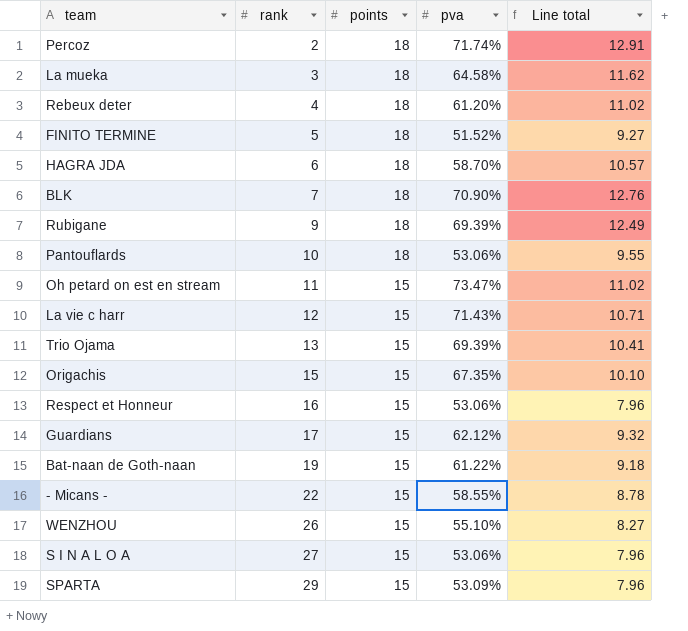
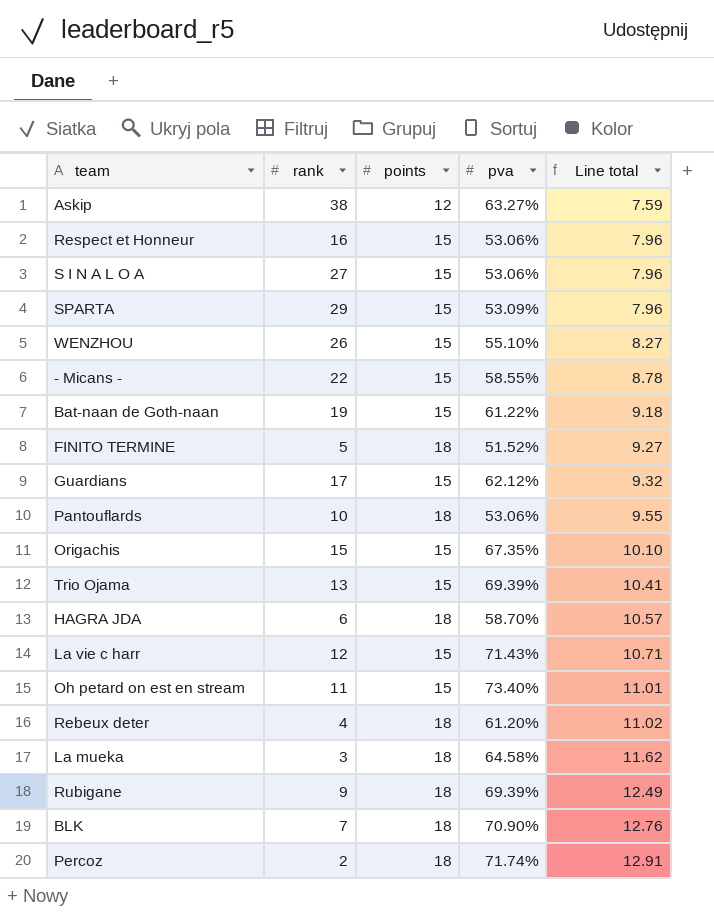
row order: rank ascending -> Line total ascending
row Askip: none -> 38 | 12 | 63.27% | 7.59
Oh petard on est en stream | pva: 73.47% -> 73.40%
Oh petard on est en stream | Line total: 11.02 -> 11.01

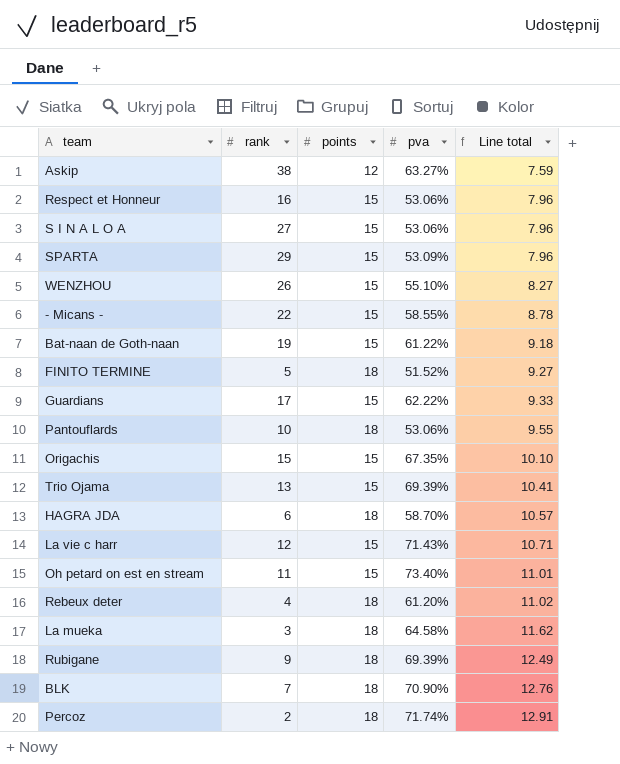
Guardians | pva: 62.12% -> 62.22%
Guardians | Line total: 9.32 -> 9.33

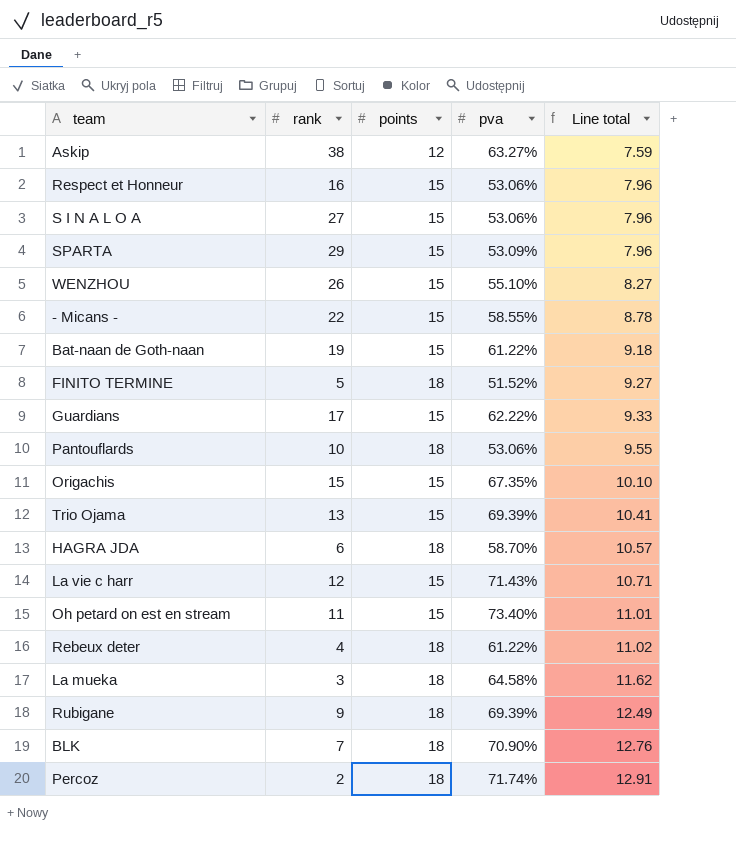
Rebeux deter | pva: 61.20% -> 61.22%

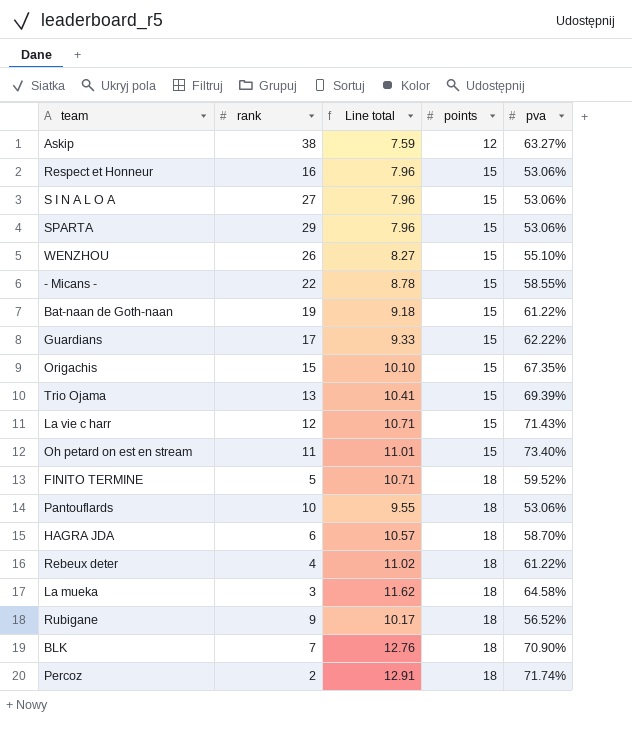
row order: Line total ascending -> points ascending
column Line total | position: 5 -> 3
SPARTA | pva: 53.09% -> 53.06%
FINITO TERMINE | Line total: 9.27 -> 10.71
FINITO TERMINE | pva: 51.52% -> 59.52%
Rubigane | Line total: 12.49 -> 10.17
Rubigane | pva: 69.39% -> 56.52%

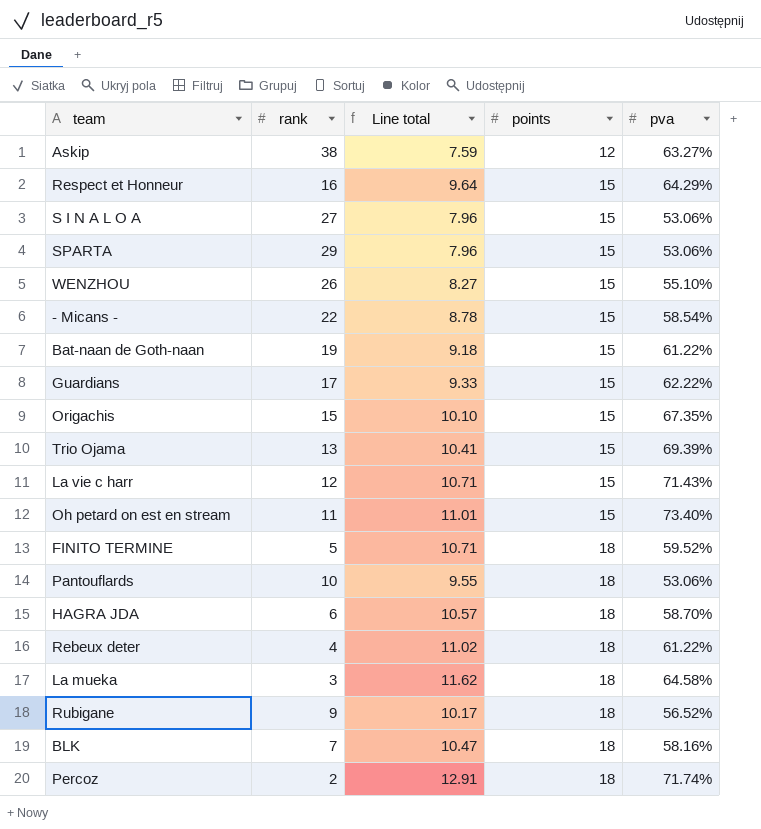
Respect et Honneur | Line total: 7.96 -> 9.64
Respect et Honneur | pva: 53.06% -> 64.29%
- Micans - | pva: 58.55% -> 58.54%
BLK | Line total: 12.76 -> 10.47
BLK | pva: 70.90% -> 58.16%

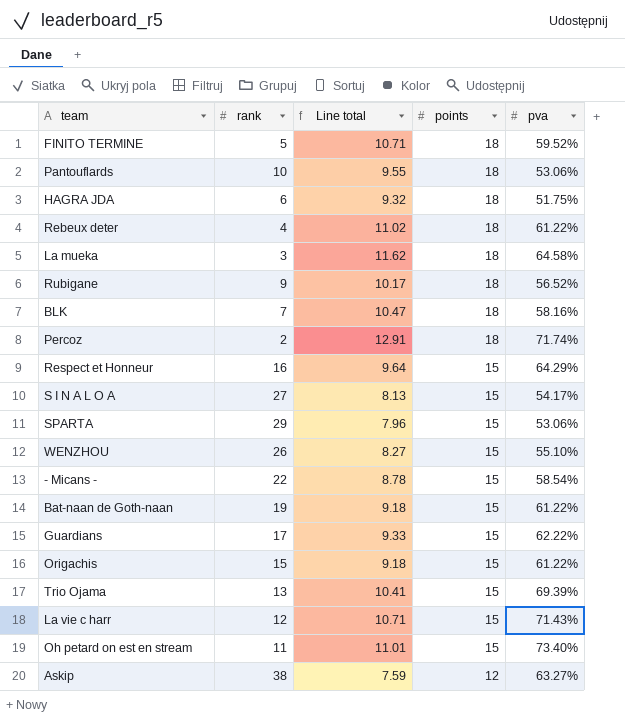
row order: points ascending -> points descending
HAGRA JDA | Line total: 10.57 -> 9.32
HAGRA JDA | pva: 58.70% -> 51.75%
S I N A L O A | Line total: 7.96 -> 8.13
S I N A L O A | pva: 53.06% -> 54.17%
Origachis | Line total: 10.10 -> 9.18
Origachis | pva: 67.35% -> 61.22%

